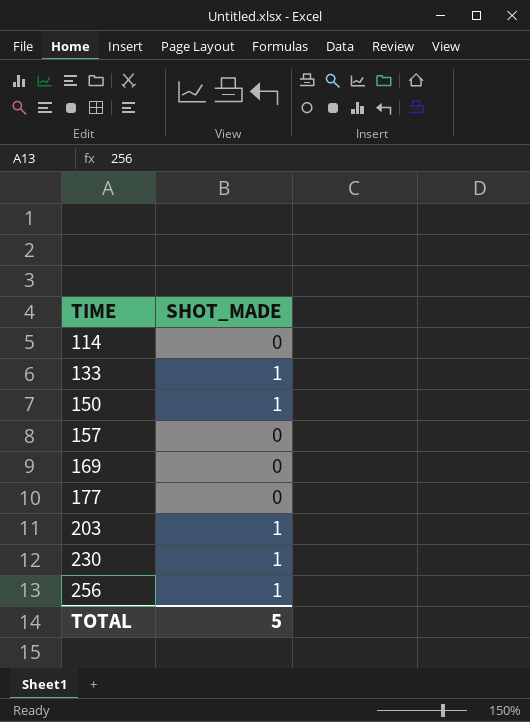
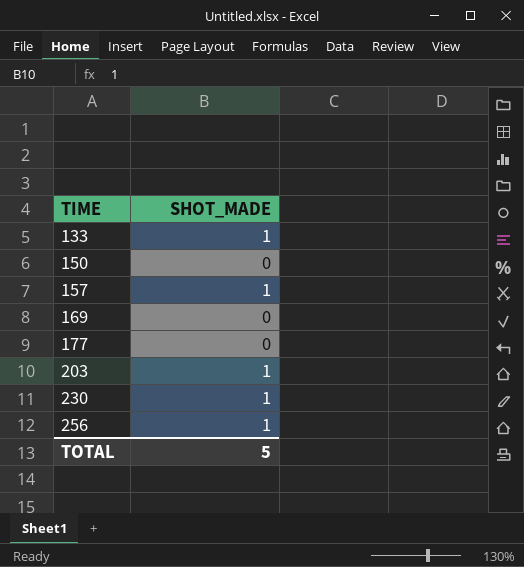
row 114: 0 -> none
150 | SHOT_MADE: 1 -> 0
157 | SHOT_MADE: 0 -> 1

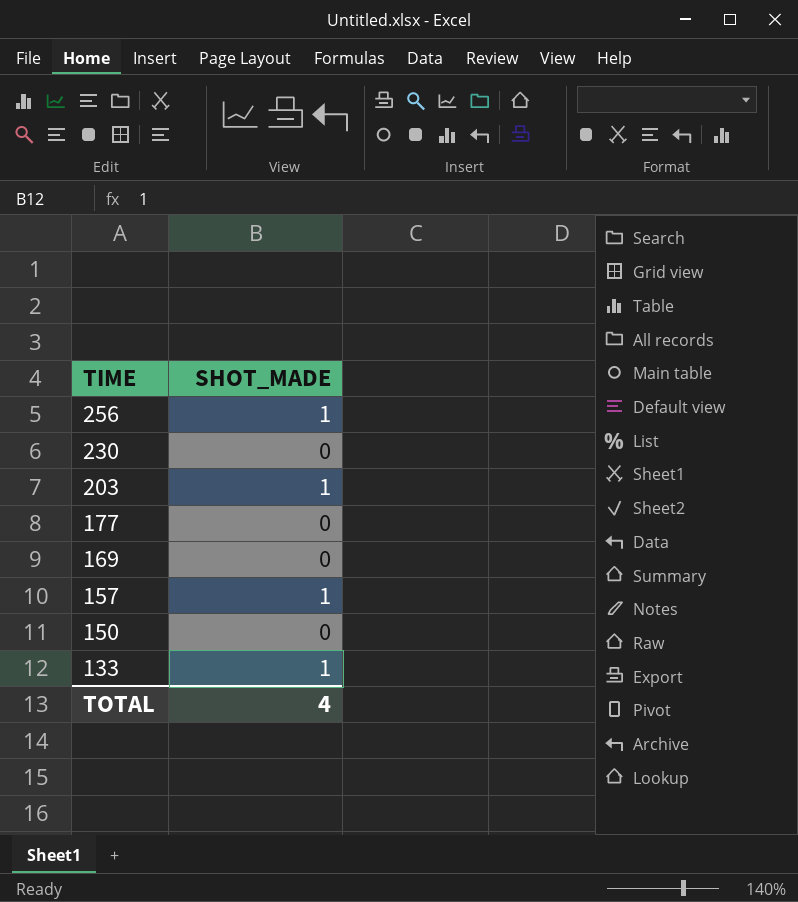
row order: TIME ascending -> TIME descending
230 | SHOT_MADE: 1 -> 0
TOTAL | SHOT_MADE: 5 -> 4

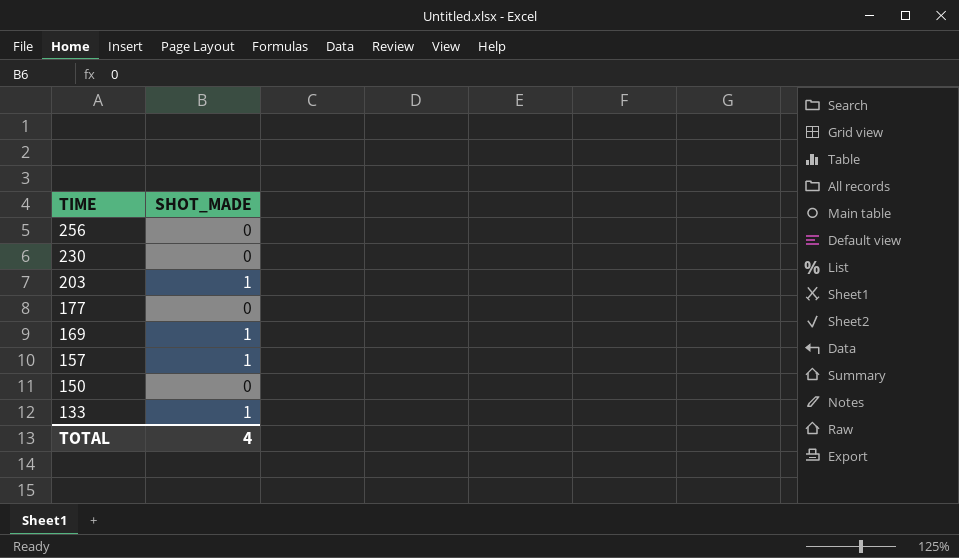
256 | SHOT_MADE: 1 -> 0
169 | SHOT_MADE: 0 -> 1

